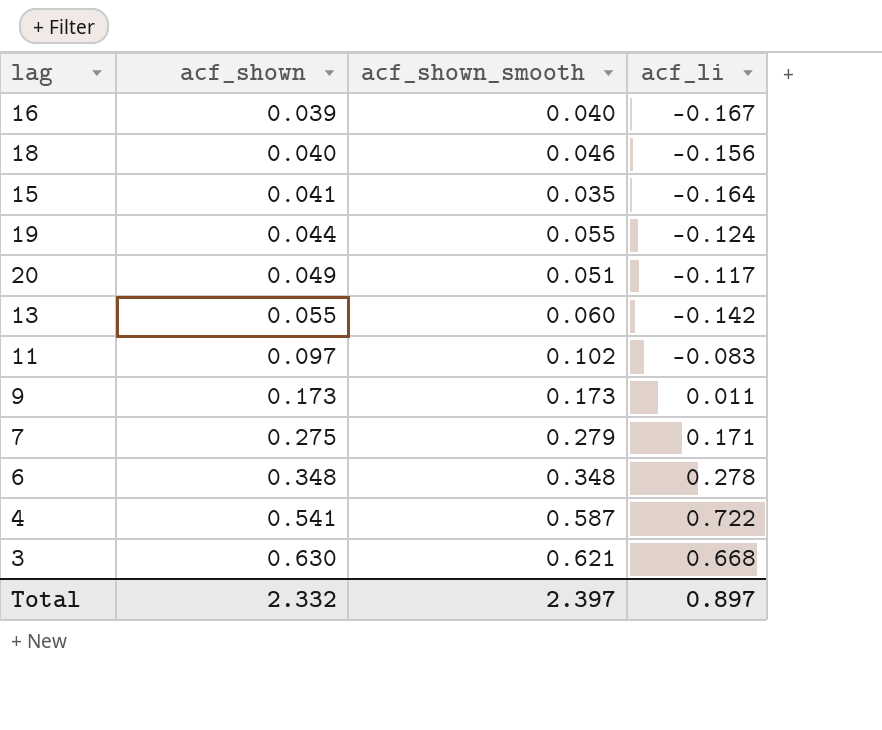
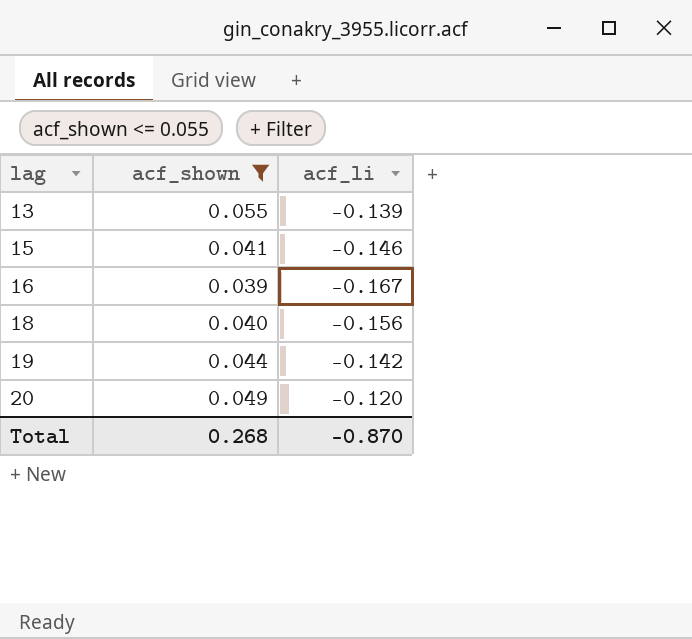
filter: none -> acf_shown <= 0.055
row order: acf_shown ascending -> lag ascending
column acf_shown_smooth | position: 3 -> none
13 | acf_li: -0.142 -> -0.139
15 | acf_li: -0.164 -> -0.146
19 | acf_li: -0.124 -> -0.142
20 | acf_li: -0.117 -> -0.120
Total | acf_shown: 2.332 -> 0.268
Total | acf_li: 0.897 -> -0.870

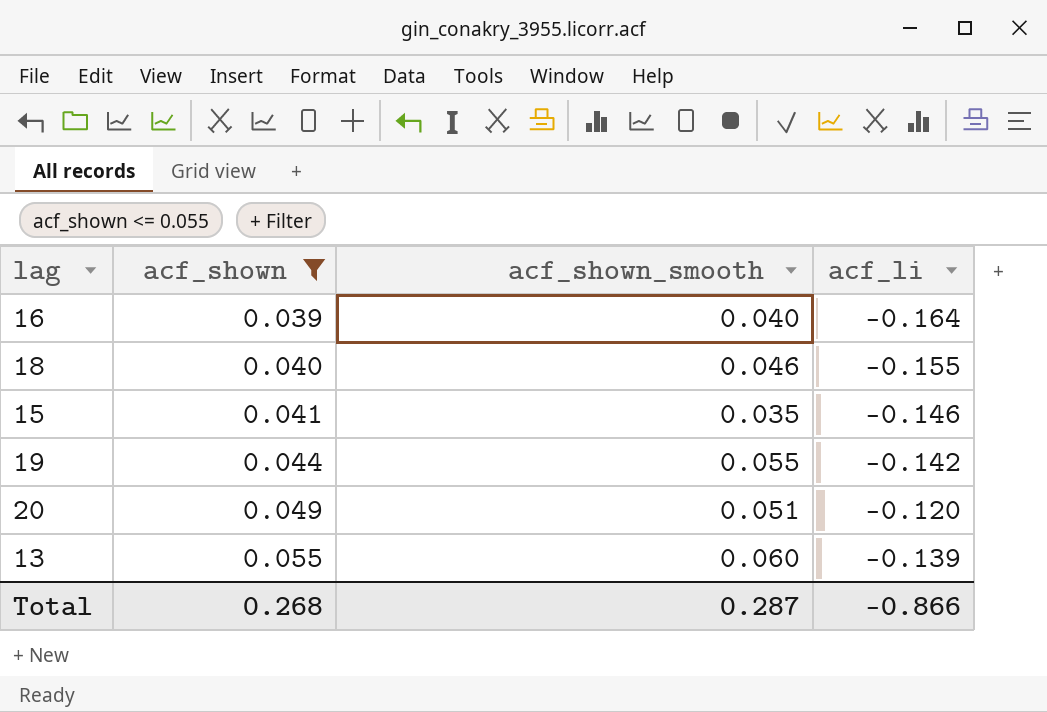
row order: lag ascending -> acf_shown ascending
column acf_shown_smooth | position: none -> 3
16 | acf_li: -0.167 -> -0.164
18 | acf_li: -0.156 -> -0.155
Total | acf_li: -0.870 -> -0.866

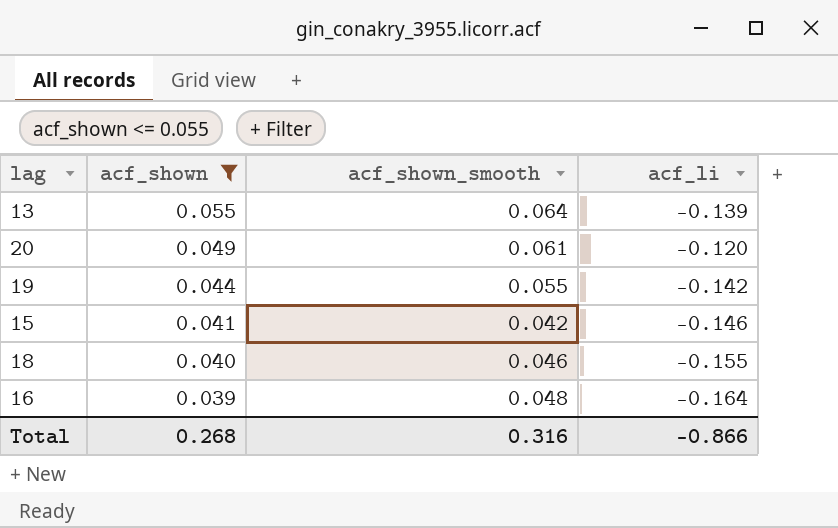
row order: acf_shown ascending -> acf_shown descending
13 | acf_shown_smooth: 0.060 -> 0.064
20 | acf_shown_smooth: 0.051 -> 0.061
15 | acf_shown_smooth: 0.035 -> 0.042
16 | acf_shown_smooth: 0.040 -> 0.048
Total | acf_shown_smooth: 0.287 -> 0.316

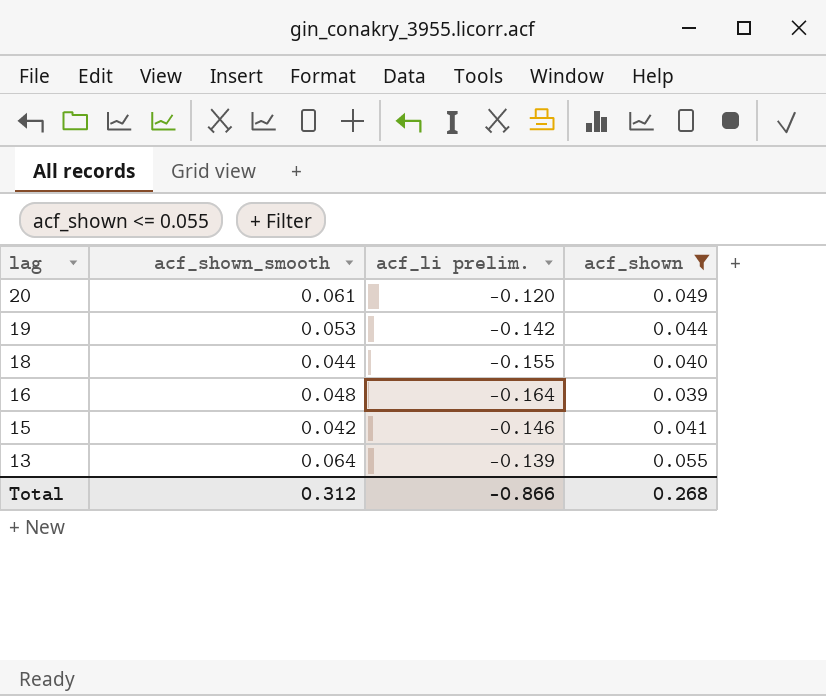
row order: acf_shown descending -> lag descending
column name: acf_li -> acf_li prelim.
column acf_shown | position: 2 -> 4
19 | acf_shown_smooth: 0.055 -> 0.053
18 | acf_shown_smooth: 0.046 -> 0.044
Total | acf_shown_smooth: 0.316 -> 0.312

